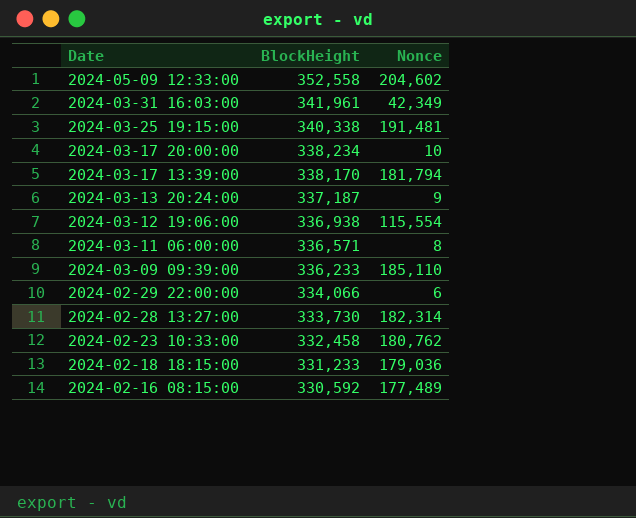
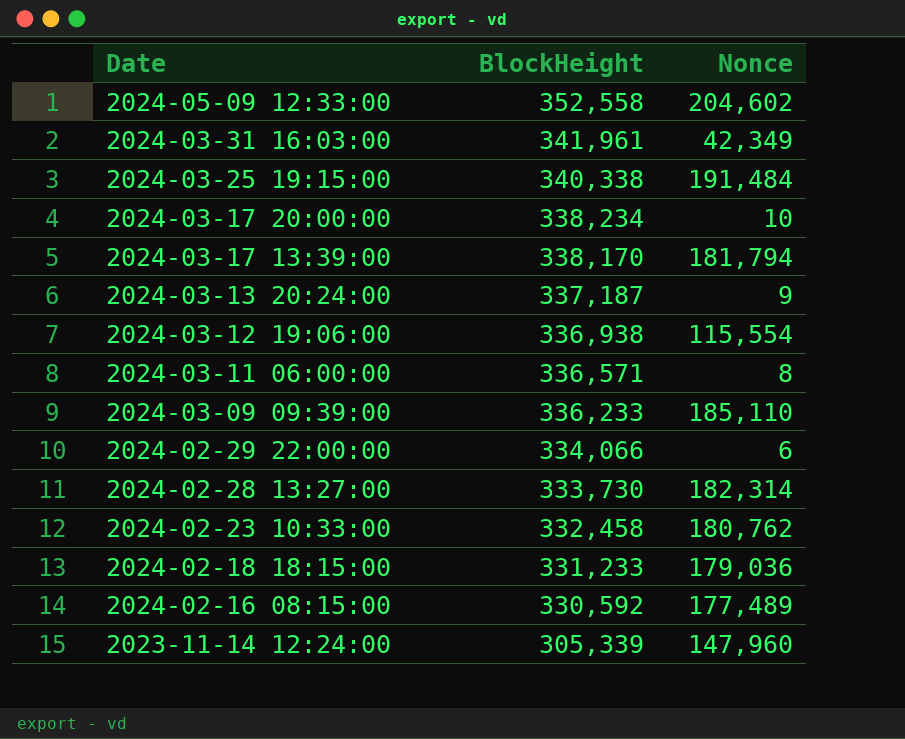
2024-03-25 19:15:00 | Nonce: 191,481 -> 191,484
row 2023-11-14 12:24:00: none -> 305,339 | 147,960

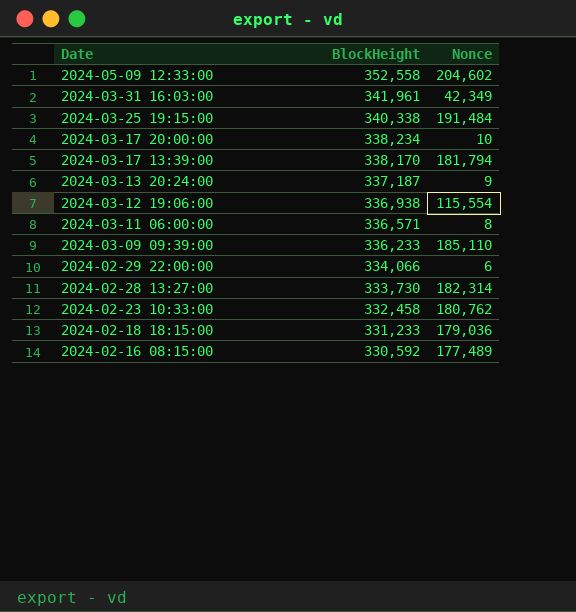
row 2023-11-14 12:24:00: 305,339 | 147,960 -> none

